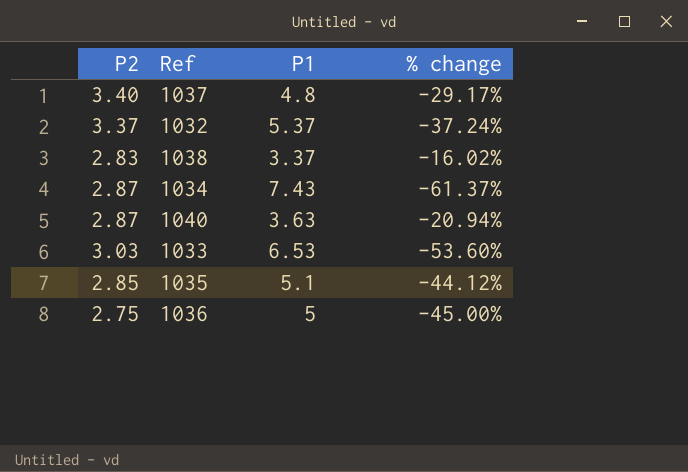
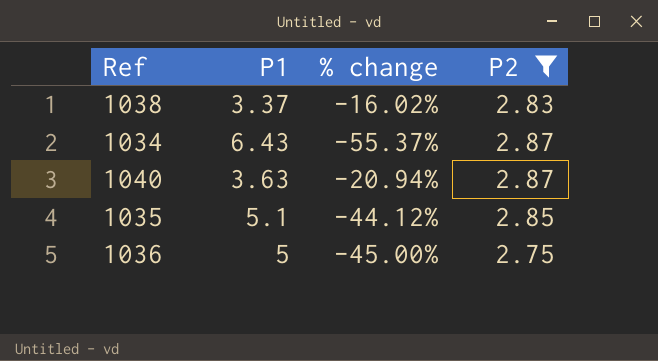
filter: none -> P2 <= 2.87
column P2 | position: 1 -> 4
1034 | P1: 7.43 -> 6.43
1034 | % change: -61.37% -> -55.37%

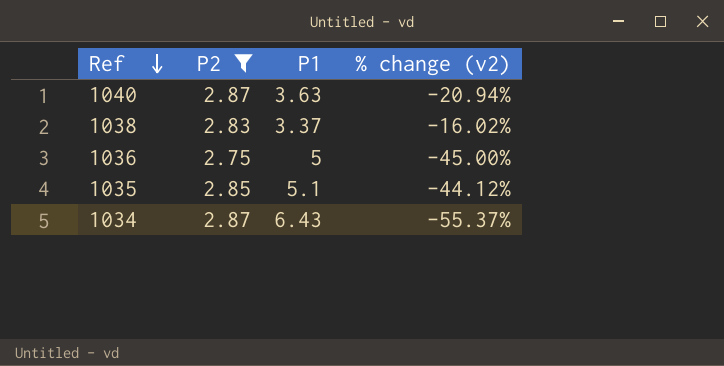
row order: none -> Ref descending
column P2 | position: 4 -> 2
column name: % change -> % change (v2)

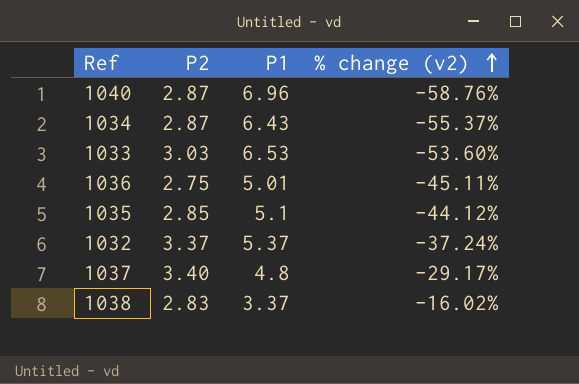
filter: P2 <= 2.87 -> none
row order: Ref descending -> % change (v2) ascending
1040 | P1: 3.63 -> 6.96
1040 | % change (v2): -20.94% -> -58.76%
1036 | P1: 5 -> 5.01
1036 | % change (v2): -45.00% -> -45.11%

